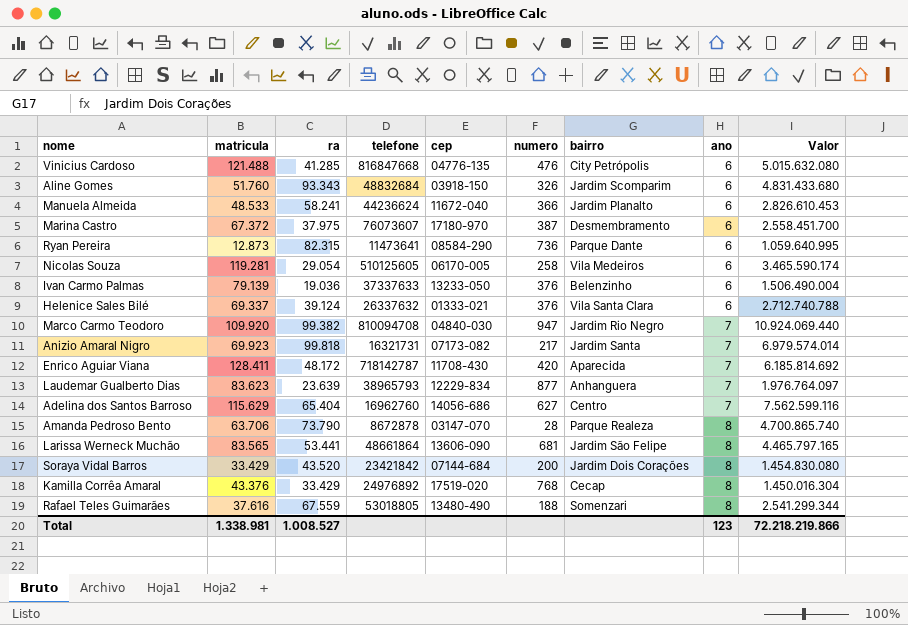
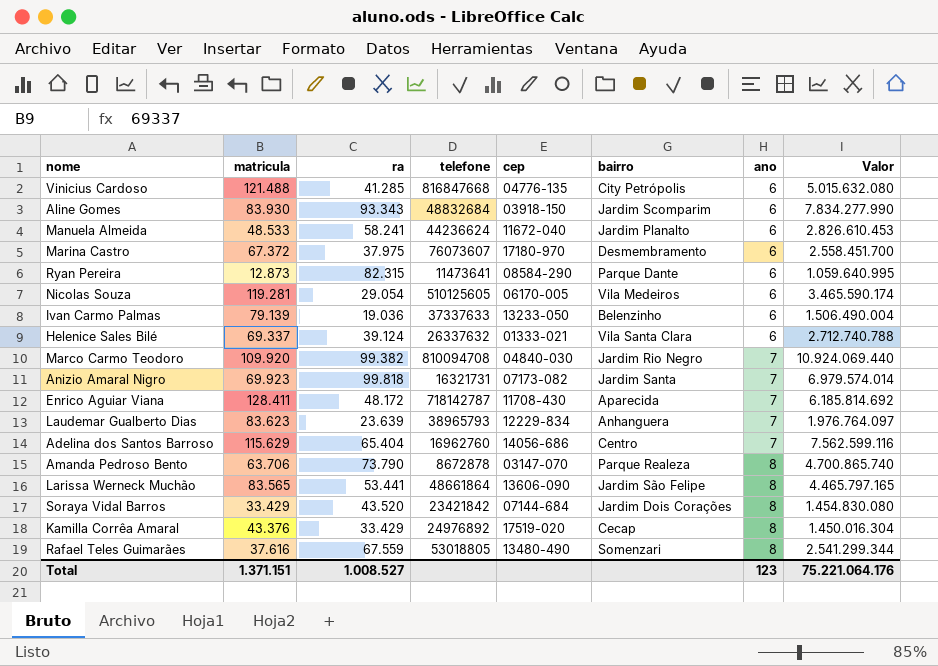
column numero | position: 6 -> none
Aline Gomes | matricula: 51.760 -> 83.930
Aline Gomes | Valor: 4.831.433.680 -> 7.834.277.990
Total | matricula: 1.338.981 -> 1.371.151
Total | Valor: 72.218.219.866 -> 75.221.064.176

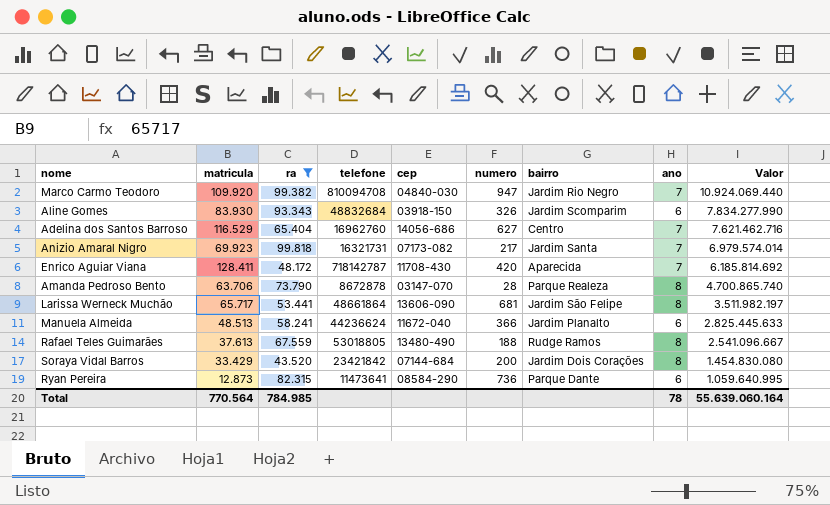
filter: none -> ra >= 43.520
row order: ano ascending -> Valor descending
column numero | position: none -> 6
Adelina dos Santos Barroso | matricula: 115.629 -> 116.529
Adelina dos Santos Barroso | Valor: 7.562.599.116 -> 7.621.462.716
Larissa Werneck Muchão | matricula: 83.565 -> 65.717
Larissa Werneck Muchão | Valor: 4.465.797.165 -> 3.511.982.197
Manuela Almeida | matricula: 48.533 -> 48.513
Manuela Almeida | Valor: 2.826.610.453 -> 2.825.445.633
Rafael Teles Guimarães | matricula: 37.616 -> 37.613
Rafael Teles Guimarães | bairro: Somenzari -> Rudge Ramos
Rafael Teles Guimarães | Valor: 2.541.299.344 -> 2.541.096.667
Total | matricula: 1.371.151 -> 770.564
Total | ra: 1.008.527 -> 784.985
Total | ano: 123 -> 78
Total | Valor: 75.221.064.176 -> 55.639.060.164

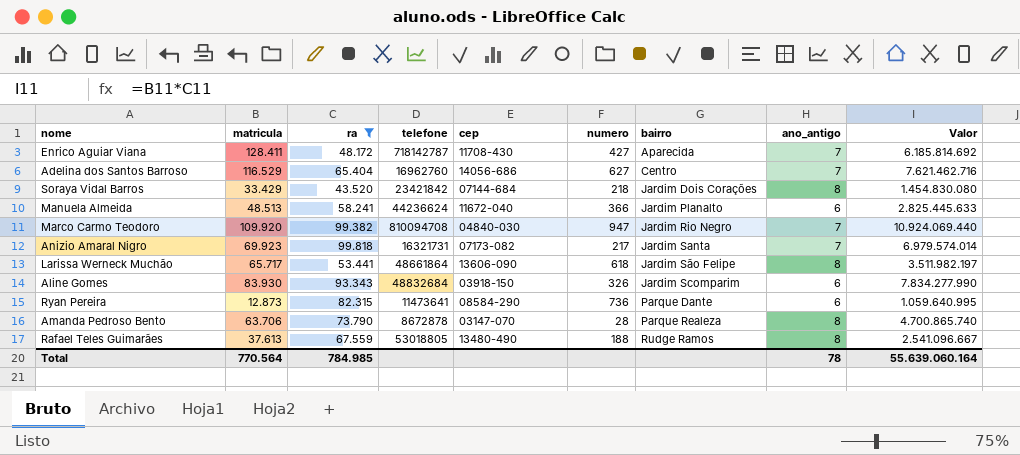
row order: Valor descending -> bairro ascending
column name: ano -> ano_antigo
Enrico Aguiar Viana | numero: 420 -> 427
Soraya Vidal Barros | numero: 200 -> 218
Larissa Werneck Muchão | numero: 681 -> 618

